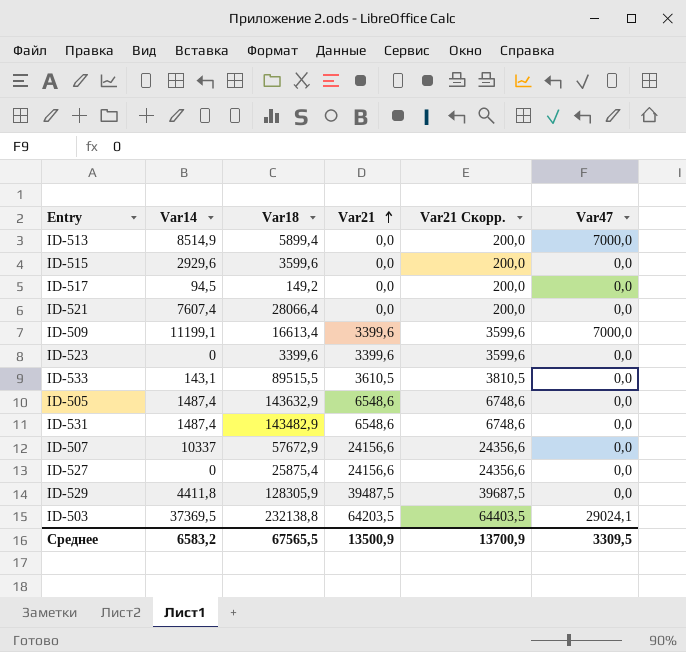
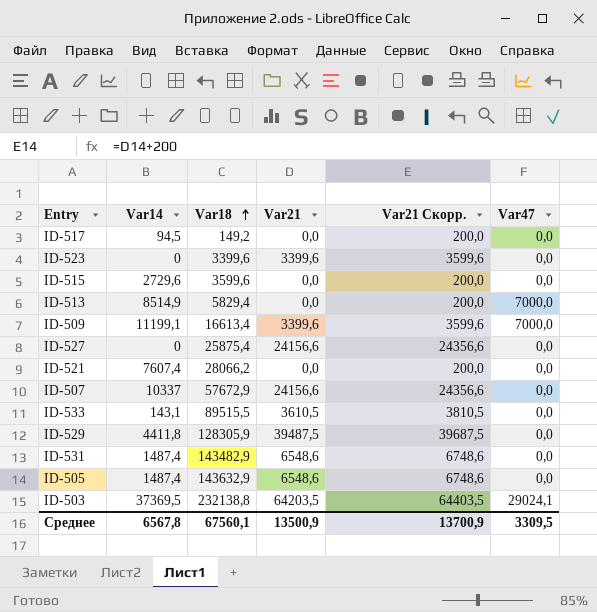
row order: Var21 ascending -> Var18 ascending
ID-515 | Var14: 2929,6 -> 2729,6
ID-513 | Var18: 5899,4 -> 5829,4
ID-521 | Var18: 28066,4 -> 28066,2
Среднее | Var14: 6583,2 -> 6567,8
Среднее | Var18: 67565,5 -> 67560,1

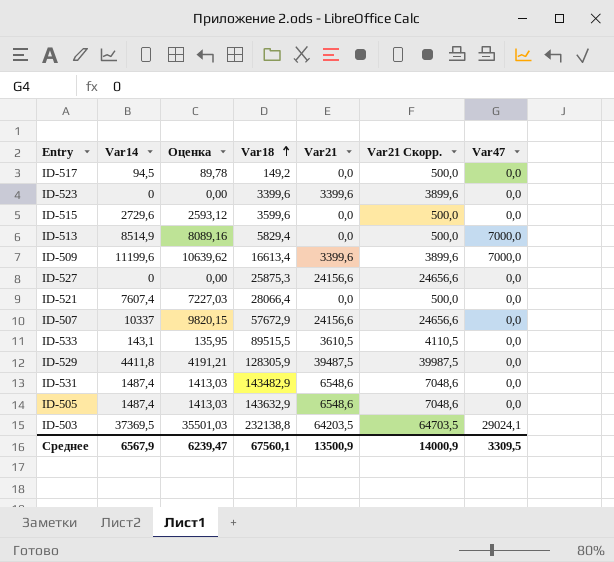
column Оценка | formula: none -> [Var14] * 0,95
column Var21 Скорр. | formula: [Var21] + 200 -> [Var21] + 500
ID-509 | Var14: 11199,1 -> 11199,6
ID-527 | Var18: 25875,4 -> 25875,3
ID-521 | Var18: 28066,2 -> 28066,4
Среднее | Var14: 6567,8 -> 6567,9
Среднее | Var21 Скорр.: 13700,9 -> 14000,9

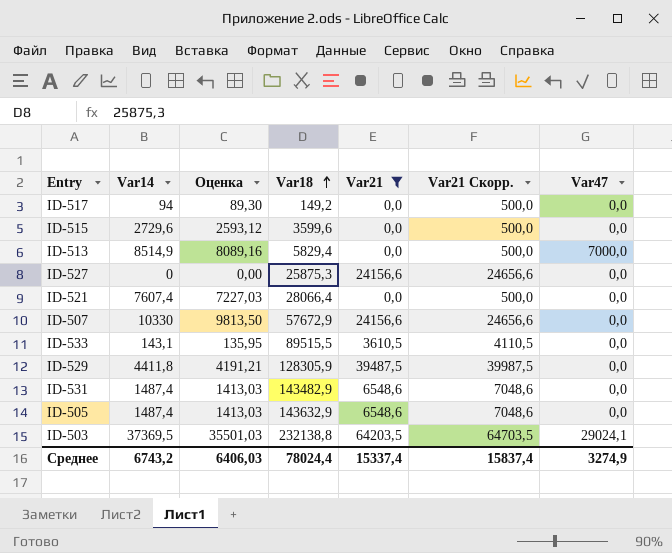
filter: none -> Var21 != 3399,6
ID-517 | Var14: 94,5 -> 94
ID-517 | Оценка: 89,78 -> 89,30
ID-507 | Var14: 10337 -> 10330
ID-507 | Оценка: 9820,15 -> 9813,50
Среднее | Var14: 6567,9 -> 6743,2
Среднее | Оценка: 6239,47 -> 6406,03
Среднее | Var18: 67560,1 -> 78024,4
Среднее | Var21: 13500,9 -> 15337,4
Среднее | Var21 Скорр.: 14000,9 -> 15837,4
Среднее | Var47: 3309,5 -> 3274,9

